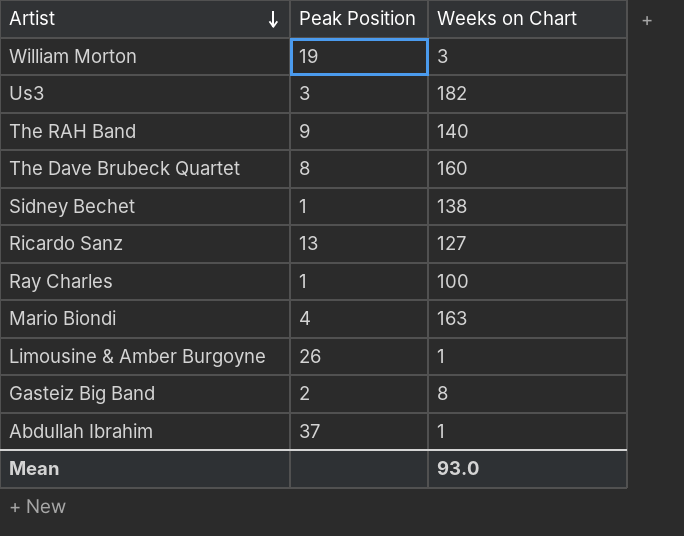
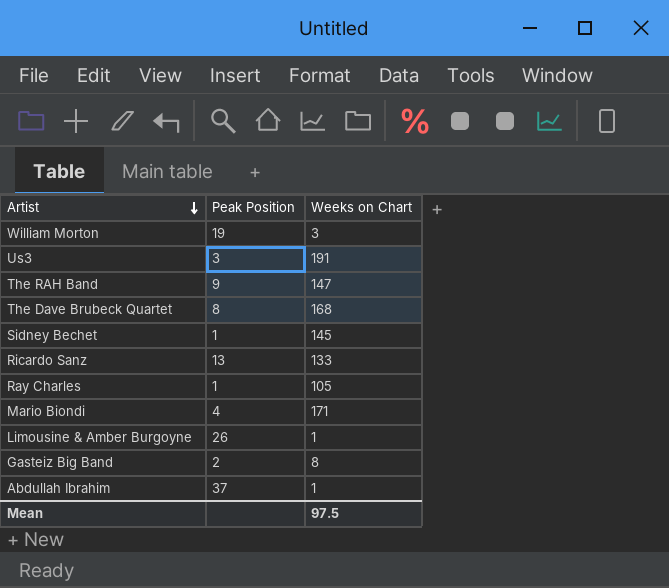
Us3 | Weeks on Chart: 182 -> 191
The RAH Band | Weeks on Chart: 140 -> 147
The Dave Brubeck Quartet | Weeks on Chart: 160 -> 168
Sidney Bechet | Weeks on Chart: 138 -> 145
Ricardo Sanz | Weeks on Chart: 127 -> 133
Ray Charles | Weeks on Chart: 100 -> 105
Mario Biondi | Weeks on Chart: 163 -> 171
Mean | Weeks on Chart: 93.0 -> 97.5

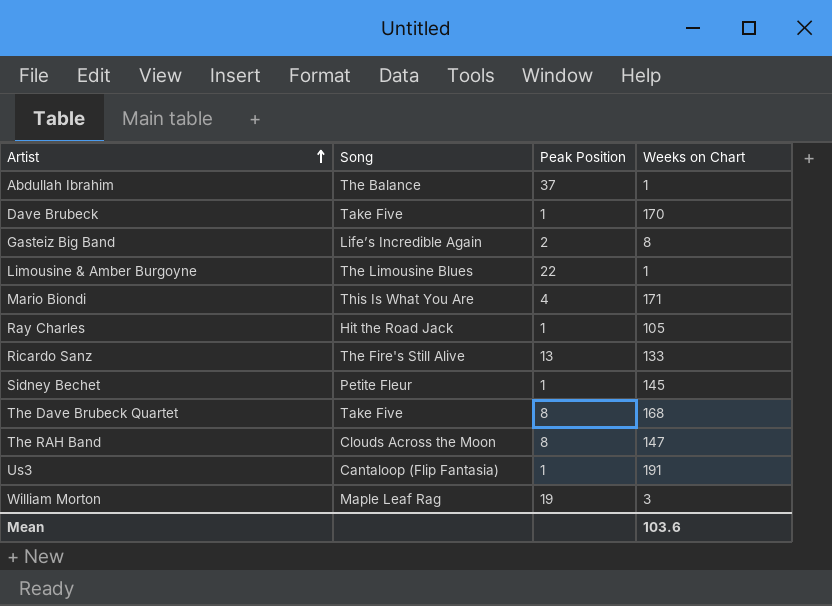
row order: Artist descending -> Artist ascending
column Song | position: none -> 2
row Dave Brubeck: none -> Take Five | 1 | 170
Limousine & Amber Burgoyne | Peak Position: 26 -> 22
The RAH Band | Peak Position: 9 -> 8
Us3 | Peak Position: 3 -> 1
Mean | Weeks on Chart: 97.5 -> 103.6

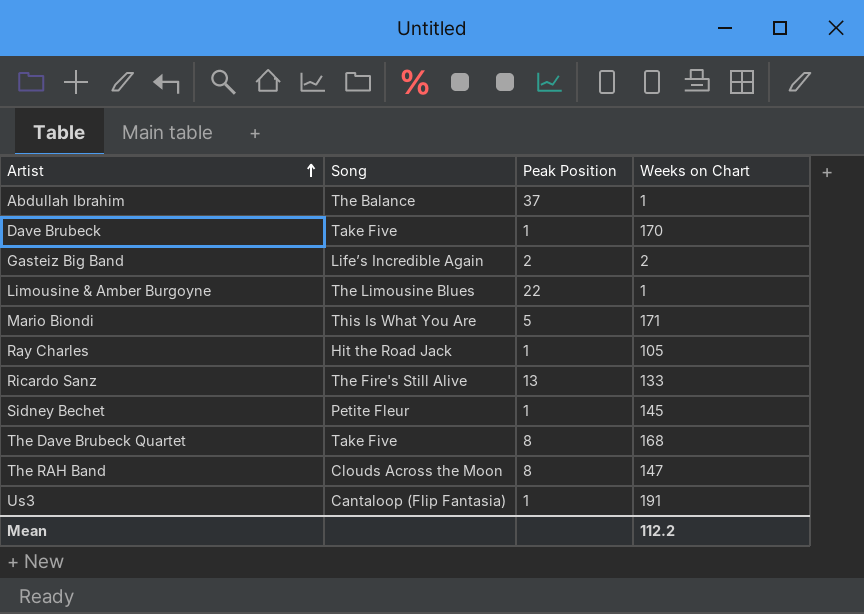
row William Morton: Maple Leaf Rag | 19 | 3 -> none
Gasteiz Big Band | Weeks on Chart: 8 -> 2
Mario Biondi | Peak Position: 4 -> 5
Mean | Weeks on Chart: 103.6 -> 112.2

